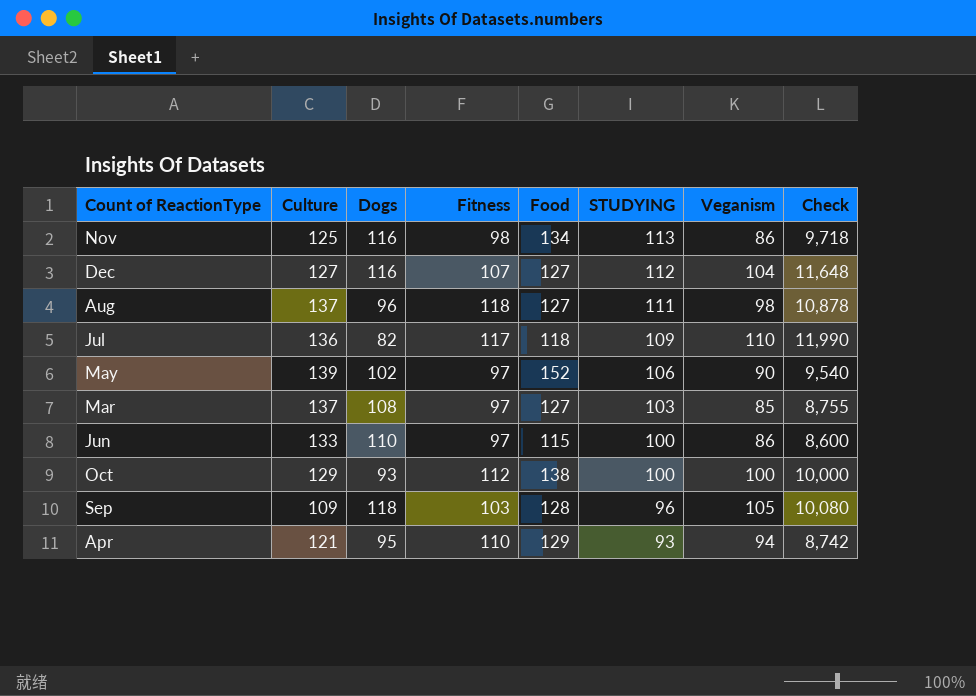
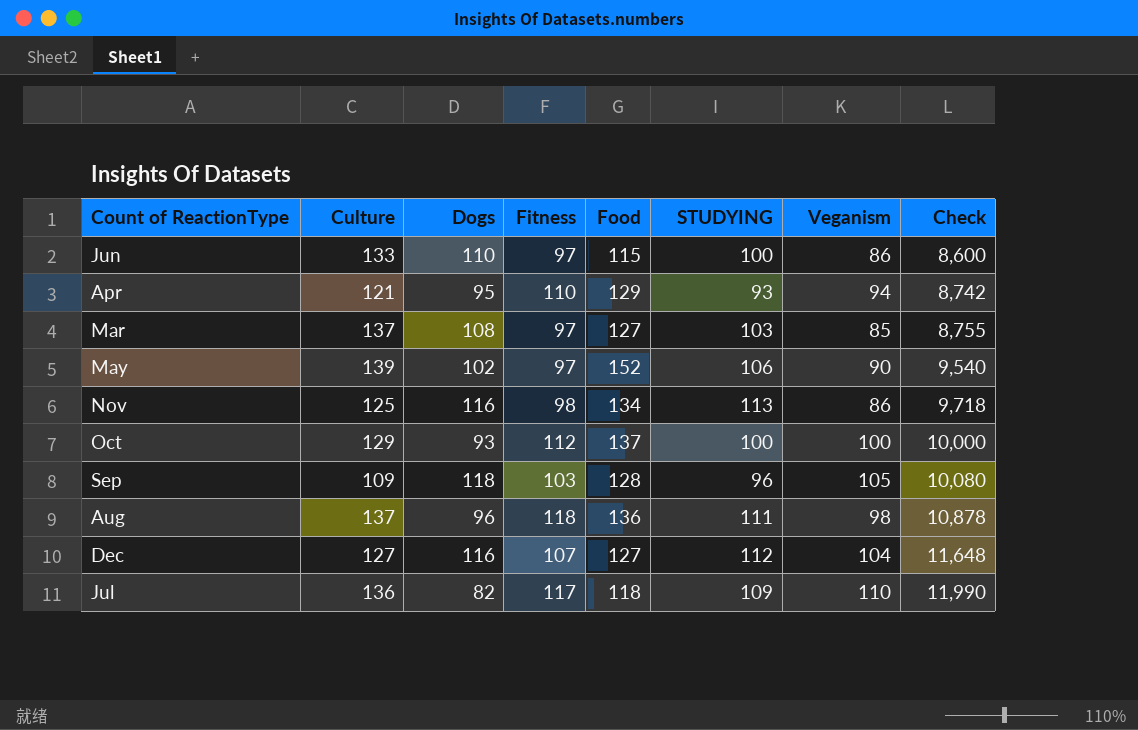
row order: STUDYING descending -> Check ascending
Oct | Food: 138 -> 137
Aug | Food: 127 -> 136

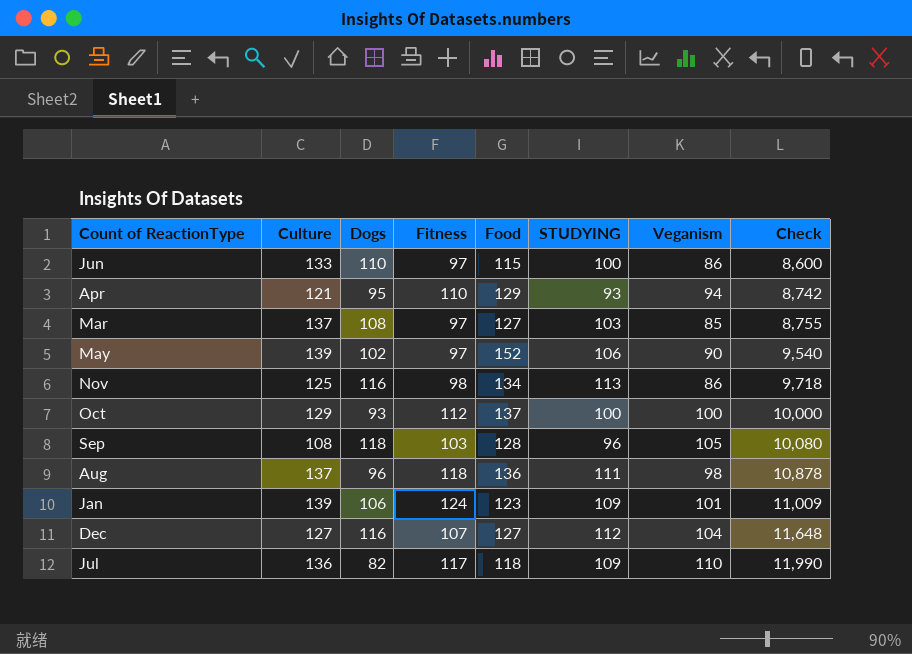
Sep | Culture: 109 -> 108
row Jan: none -> 139 | 106 | 124 | 123 | 109 | 101 | 11,009

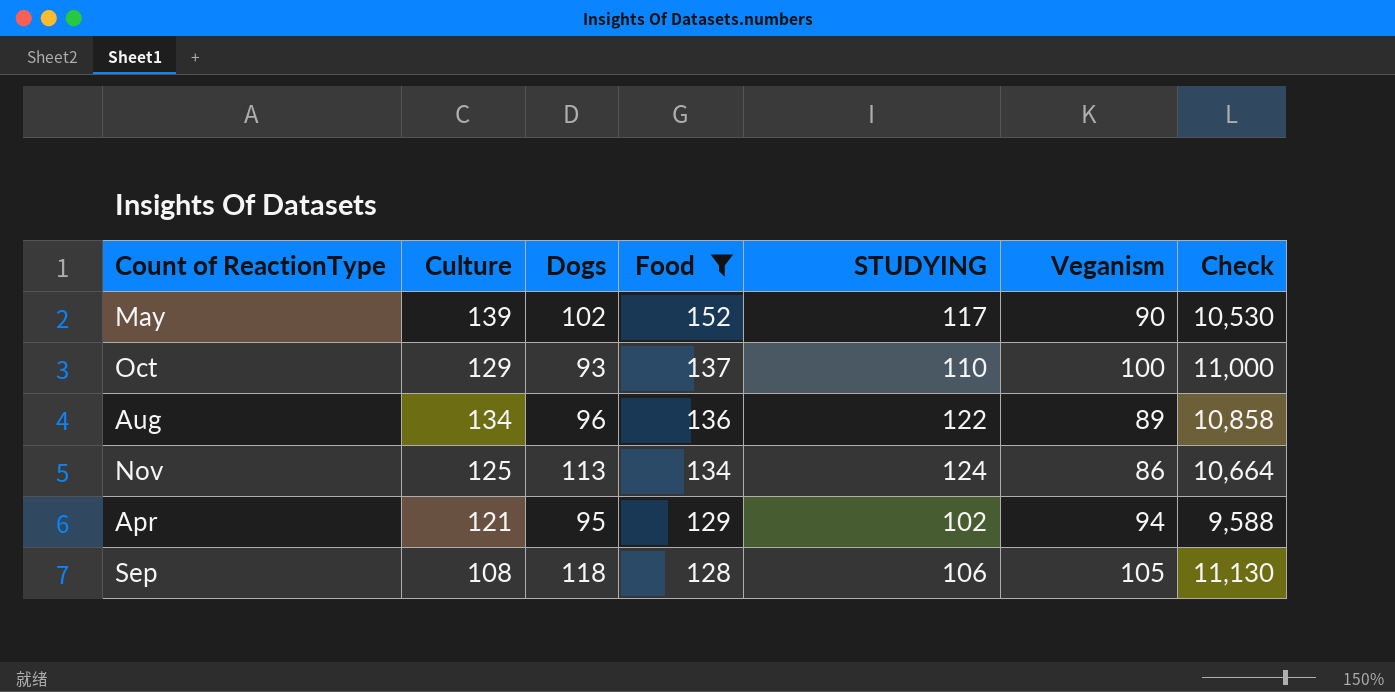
filter: none -> Food >= 128
row order: Check ascending -> Food descending
column Fitness | position: 4 -> none
May | STUDYING: 106 -> 117
May | Check: 9,540 -> 10,530
Oct | STUDYING: 100 -> 110
Oct | Check: 10,000 -> 11,000
Aug | Culture: 137 -> 134
Aug | STUDYING: 111 -> 122
Aug | Veganism: 98 -> 89
Aug | Check: 10,878 -> 10,858
Nov | Dogs: 116 -> 113
Nov | STUDYING: 113 -> 124
Nov | Check: 9,718 -> 10,664
Apr | STUDYING: 93 -> 102
Apr | Check: 8,742 -> 9,588
Sep | STUDYING: 96 -> 106
Sep | Check: 10,080 -> 11,130

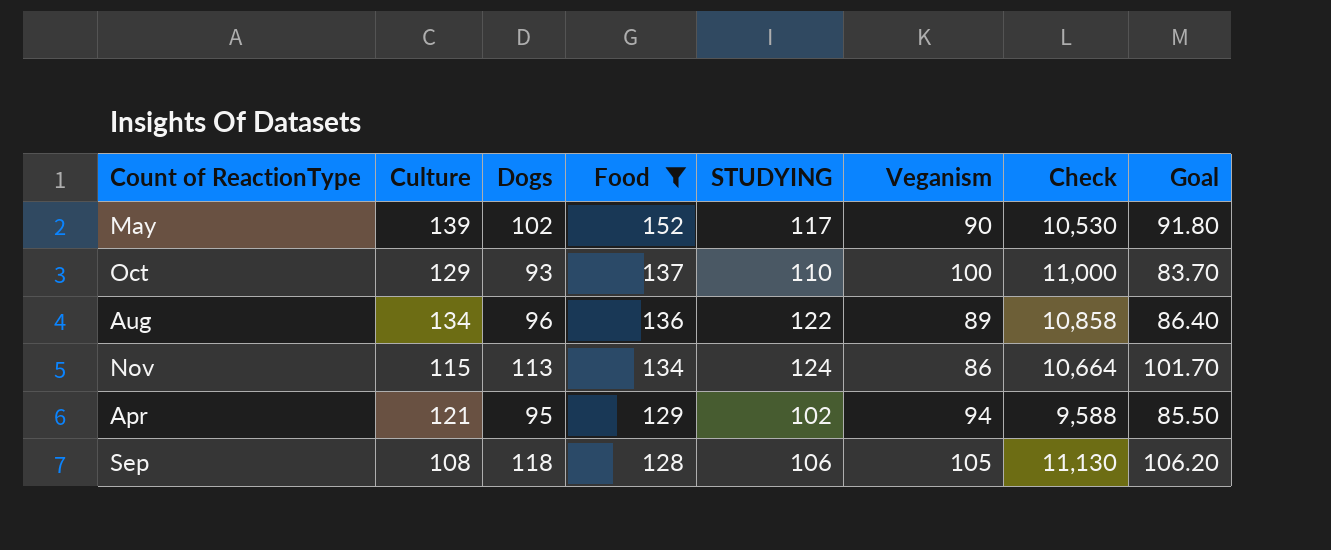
column Goal | formula: none -> [Dogs] * 0.9
Nov | Culture: 125 -> 115

